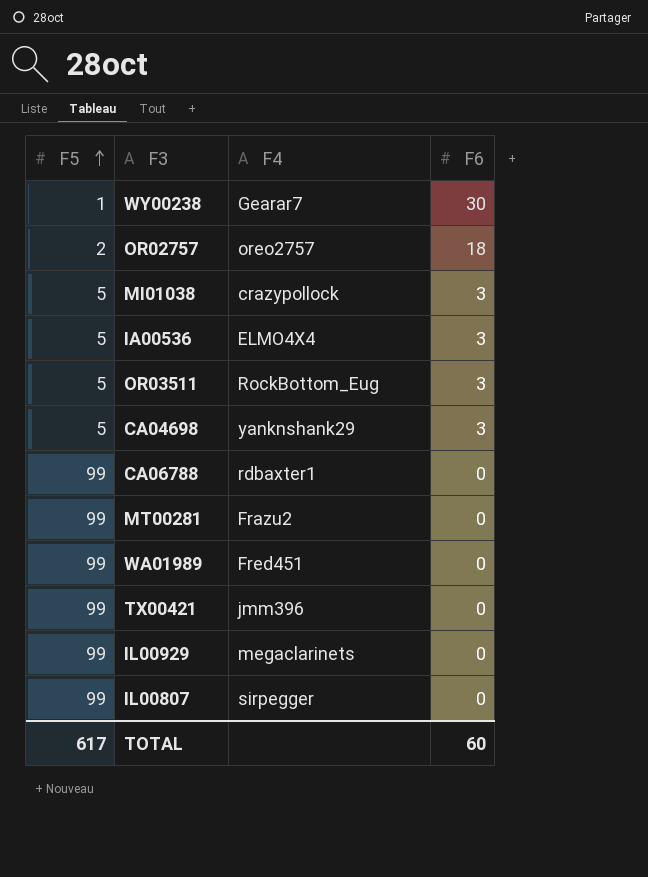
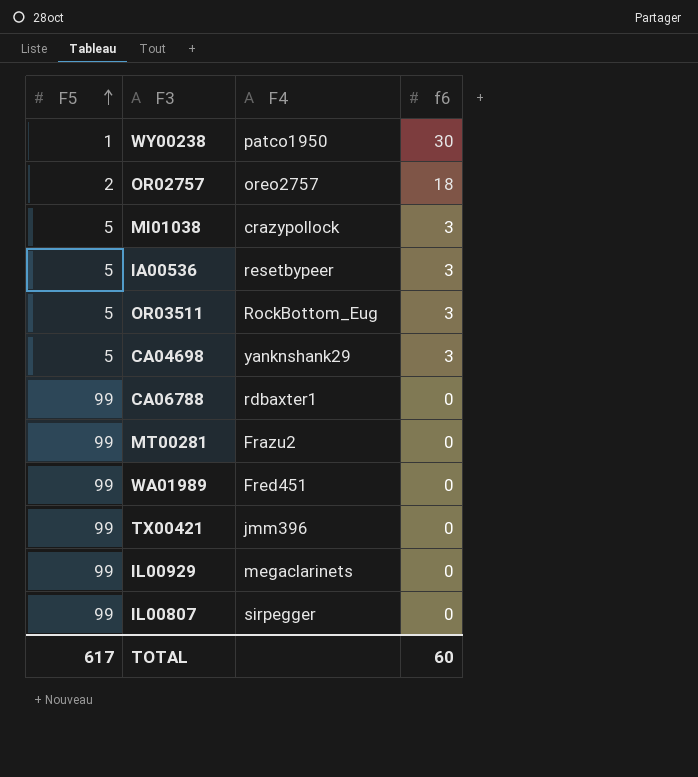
column name: F6 -> f6
WY00238 | F4: Gearar7 -> patco1950
IA00536 | F4: ELMO4X4 -> resetbypeer

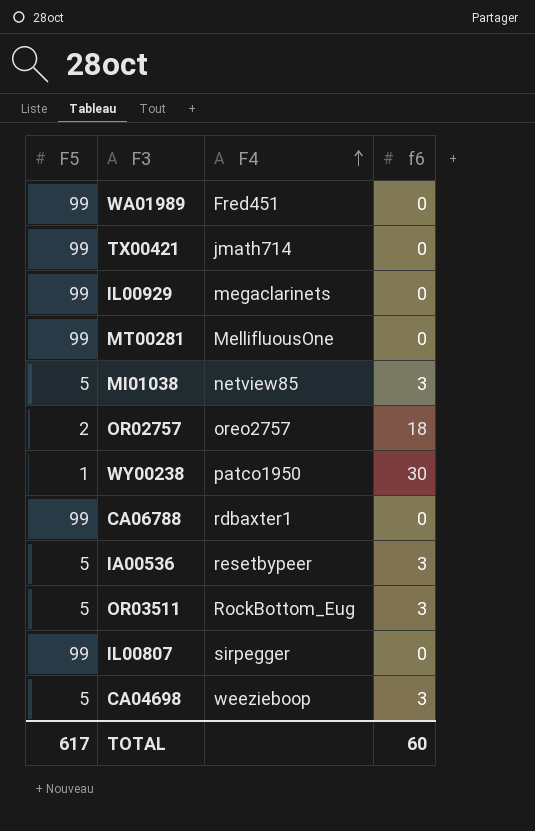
row order: F5 ascending -> F4 ascending
TX00421 | F4: jmm396 -> jmath714
MT00281 | F4: Frazu2 -> MellifluousOne
MI01038 | F4: crazypollock -> netview85
CA04698 | F4: yanknshank29 -> weezieboop

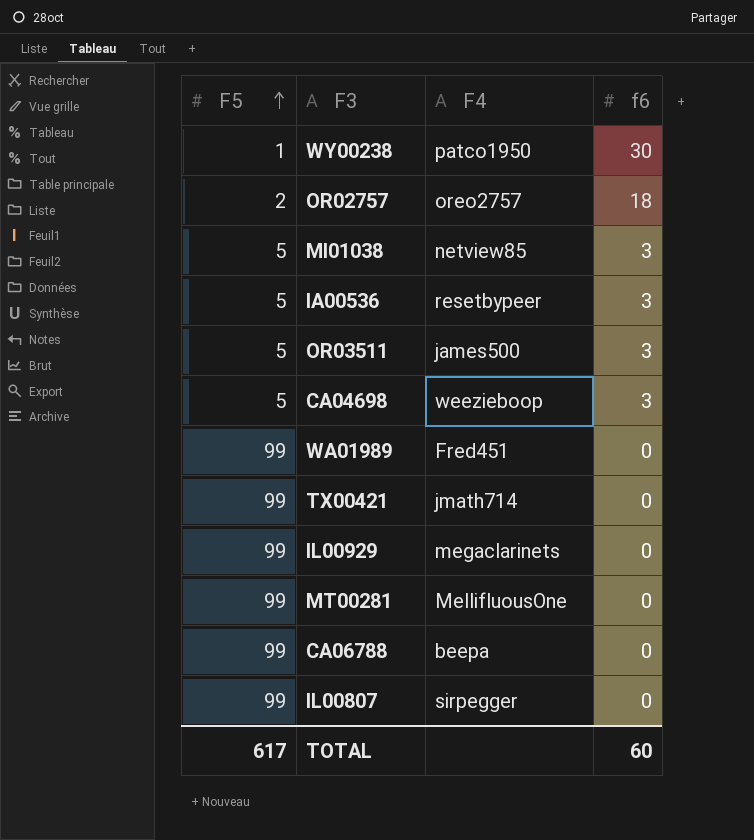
row order: F4 ascending -> F5 ascending
OR03511 | F4: RockBottom_Eug -> james500
CA06788 | F4: rdbaxter1 -> beepa

